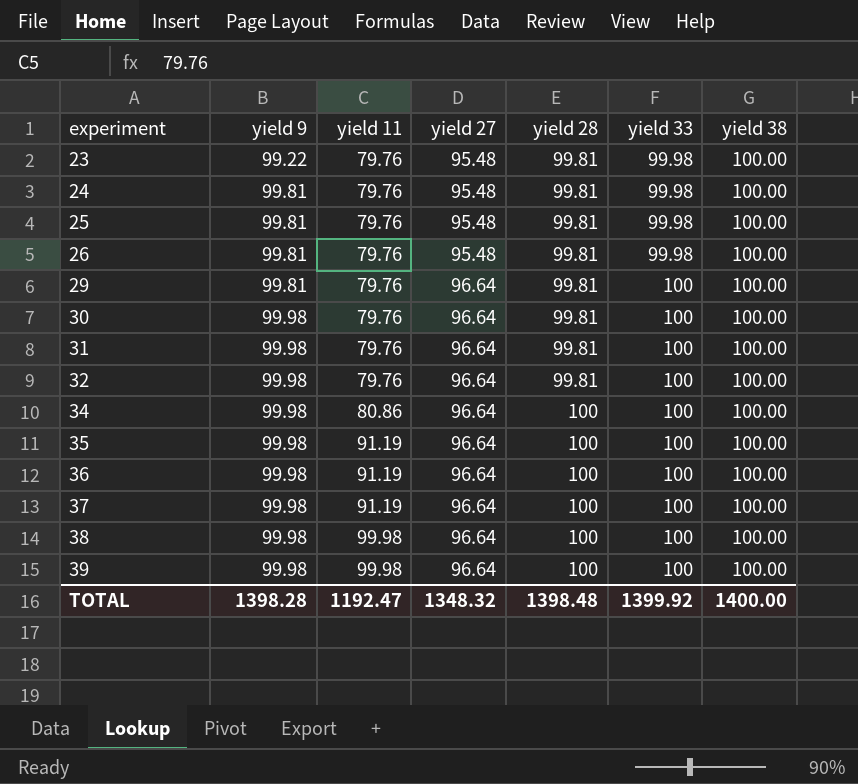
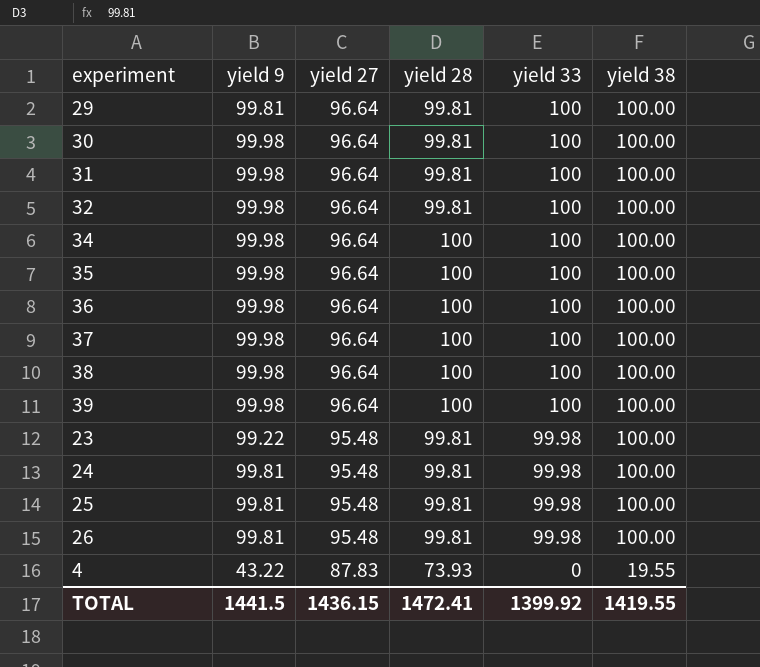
row order: experiment ascending -> yield 27 descending
column yield 11 | position: 3 -> none
row 4: none -> 43.22 | 87.83 | 73.93 | 0 | 19.55
TOTAL | yield 9: 1398.28 -> 1441.5
TOTAL | yield 27: 1348.32 -> 1436.15
TOTAL | yield 28: 1398.48 -> 1472.41
TOTAL | yield 38: 1400.00 -> 1419.55

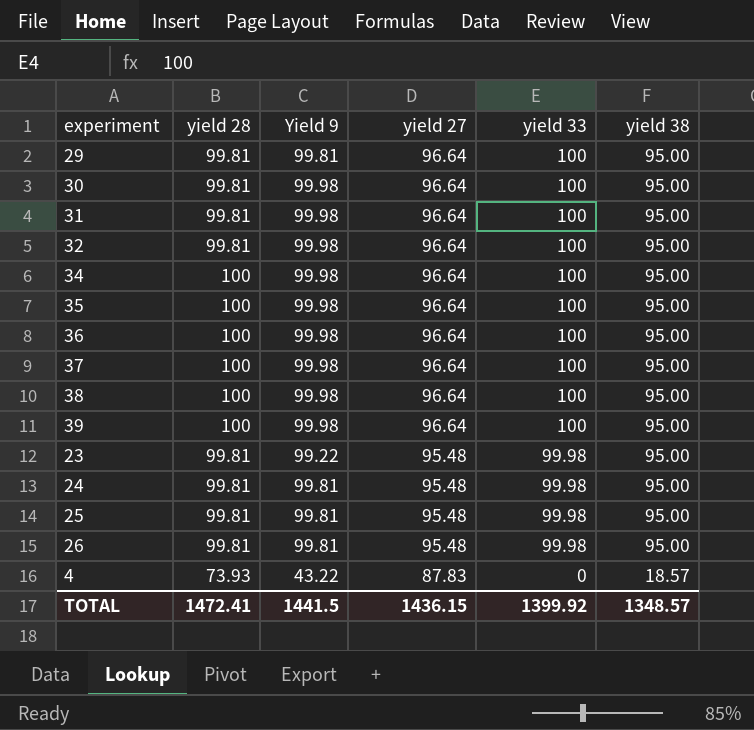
column yield 28 | position: 4 -> 2
column name: yield 9 -> Yield 9
29 | yield 38: 100.00 -> 95.00
30 | yield 38: 100.00 -> 95.00
31 | yield 38: 100.00 -> 95.00
32 | yield 38: 100.00 -> 95.00
34 | yield 38: 100.00 -> 95.00
35 | yield 38: 100.00 -> 95.00
36 | yield 38: 100.00 -> 95.00
37 | yield 38: 100.00 -> 95.00
38 | yield 38: 100.00 -> 95.00
39 | yield 38: 100.00 -> 95.00
23 | yield 38: 100.00 -> 95.00
24 | yield 38: 100.00 -> 95.00
25 | yield 38: 100.00 -> 95.00
26 | yield 38: 100.00 -> 95.00
4 | yield 38: 19.55 -> 18.57
TOTAL | yield 38: 1419.55 -> 1348.57

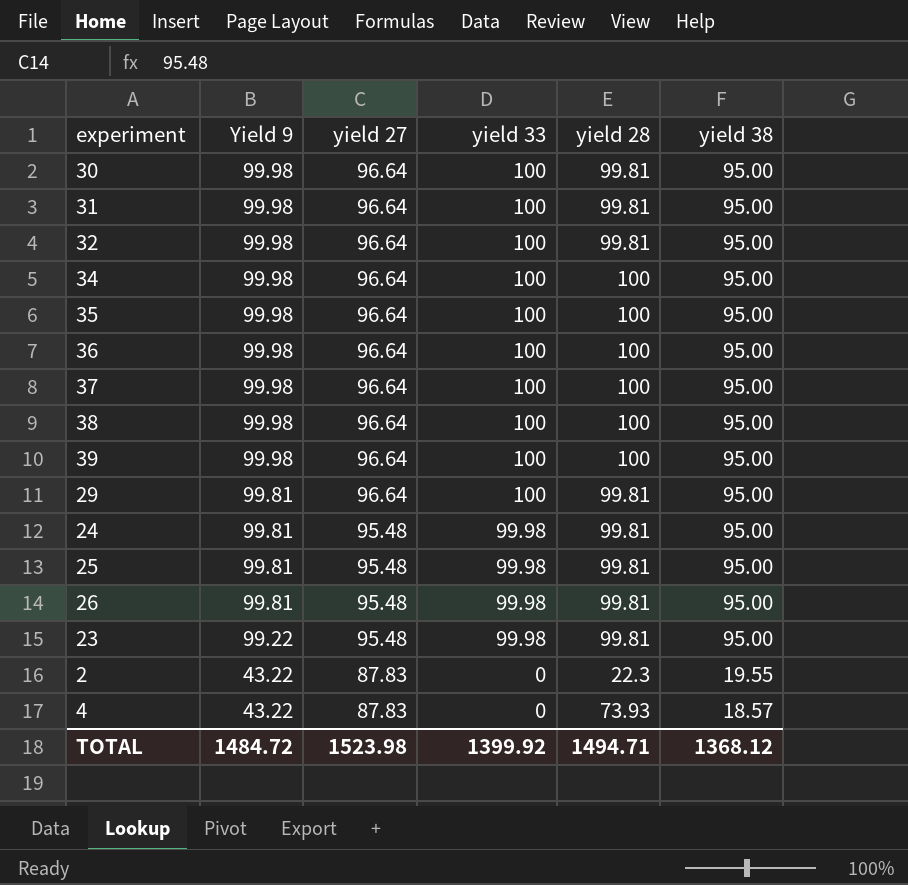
row order: yield 27 descending -> Yield 9 descending
column yield 28 | position: 2 -> 5
row 2: none -> 43.22 | 87.83 | 0 | 22.3 | 19.55
TOTAL | Yield 9: 1441.5 -> 1484.72
TOTAL | yield 27: 1436.15 -> 1523.98
TOTAL | yield 28: 1472.41 -> 1494.71
TOTAL | yield 38: 1348.57 -> 1368.12

